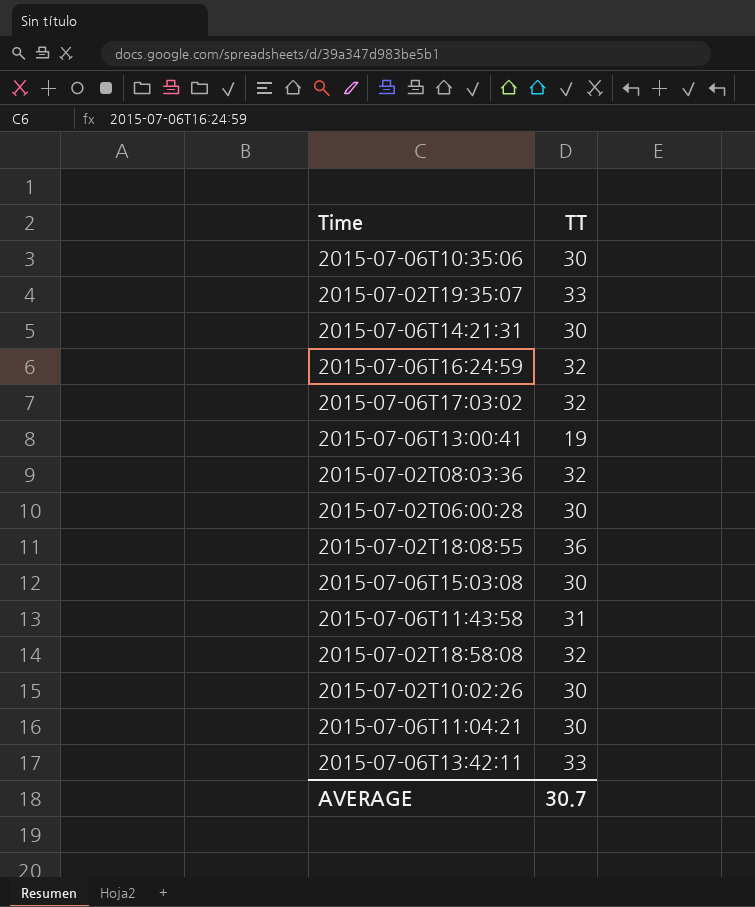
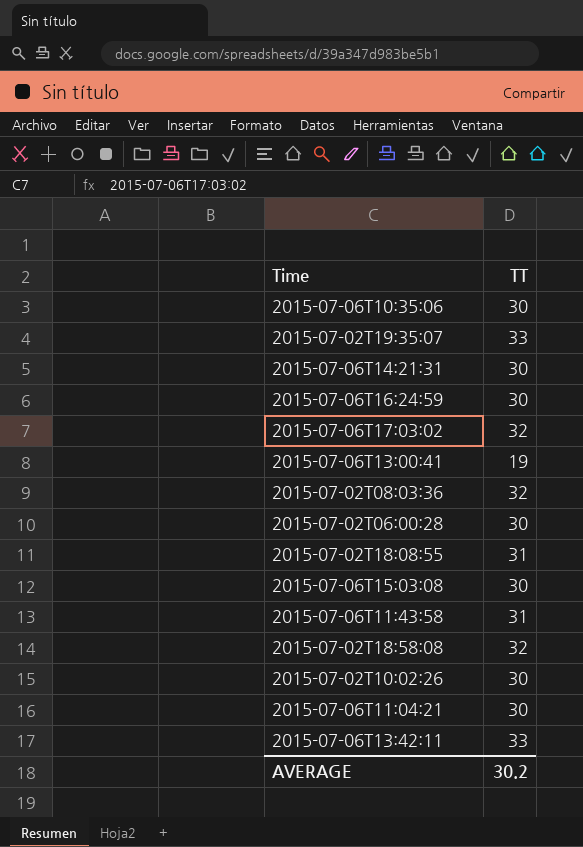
2015-07-06T16:24:59 | TT: 32 -> 30
2015-07-02T18:08:55 | TT: 36 -> 31
AVERAGE | TT: 30.7 -> 30.2

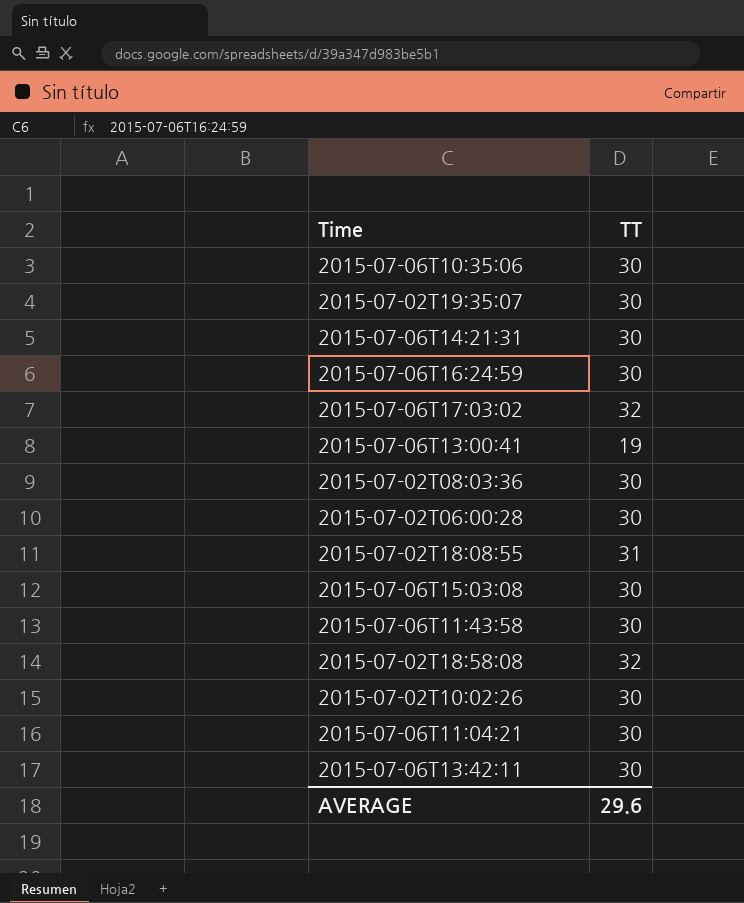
2015-07-02T19:35:07 | TT: 33 -> 30
2015-07-02T08:03:36 | TT: 32 -> 30
2015-07-06T11:43:58 | TT: 31 -> 30
2015-07-06T13:42:11 | TT: 33 -> 30
AVERAGE | TT: 30.2 -> 29.6

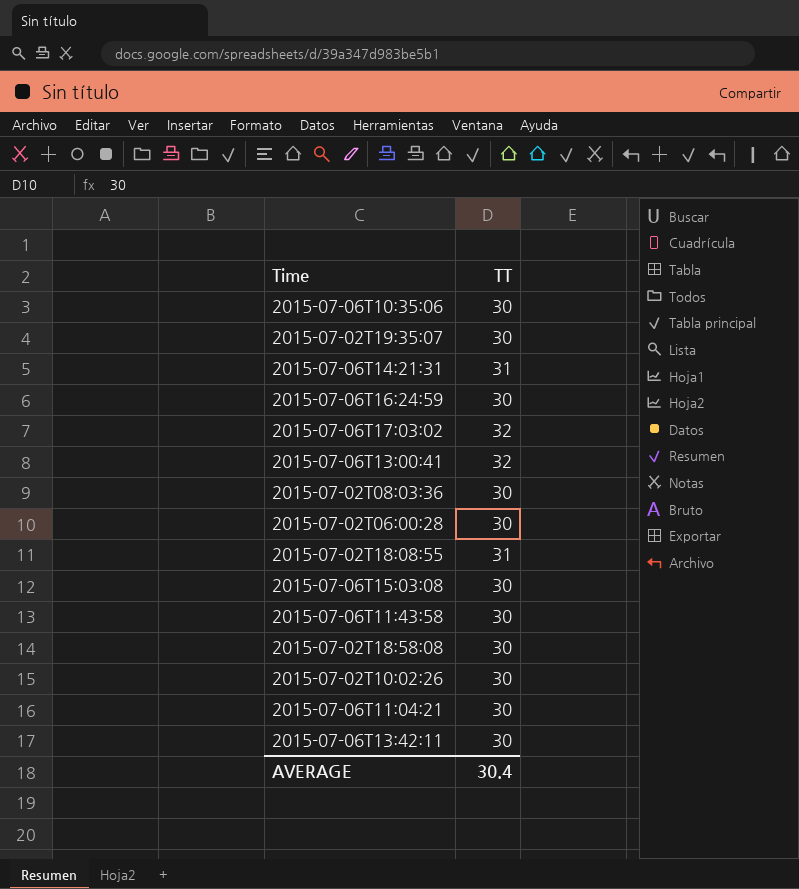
2015-07-06T14:21:31 | TT: 30 -> 31
2015-07-06T13:00:41 | TT: 19 -> 32
2015-07-02T18:58:08 | TT: 32 -> 30
AVERAGE | TT: 29.6 -> 30.4

